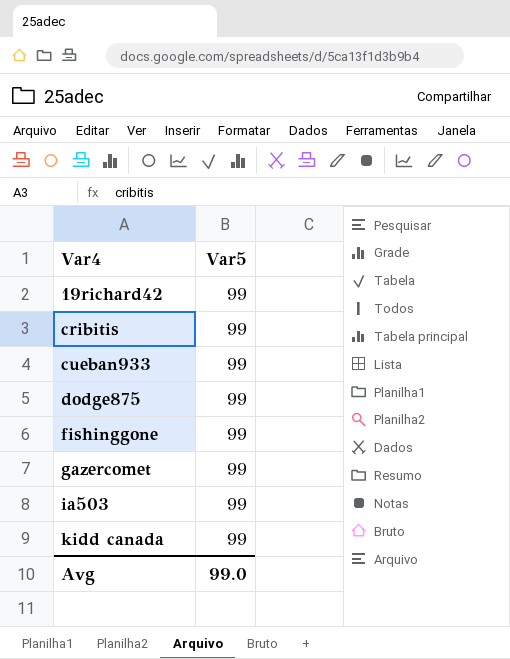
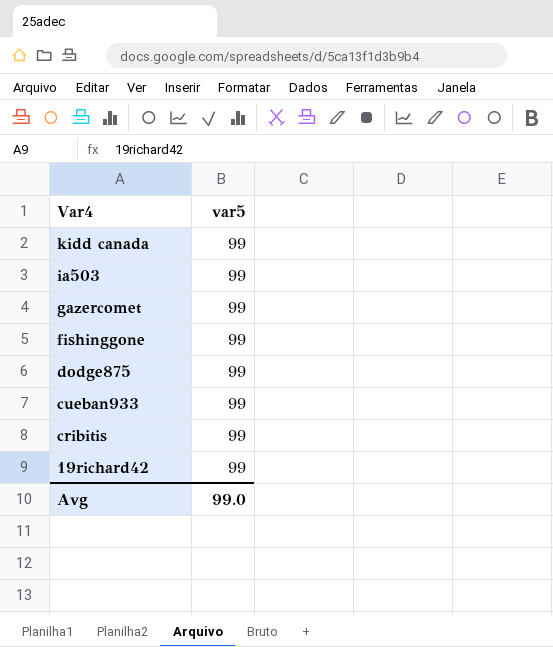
row order: Var4 ascending -> Var4 descending
column name: Var5 -> var5

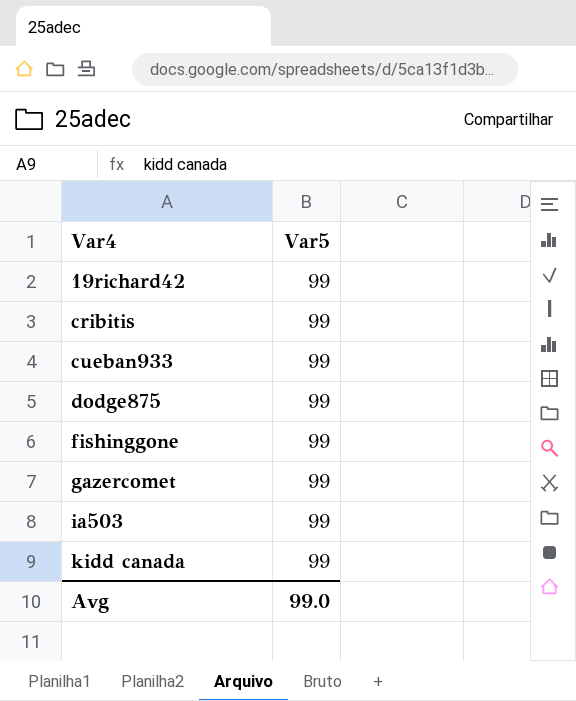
row order: Var4 descending -> Var4 ascending
column name: var5 -> Var5

